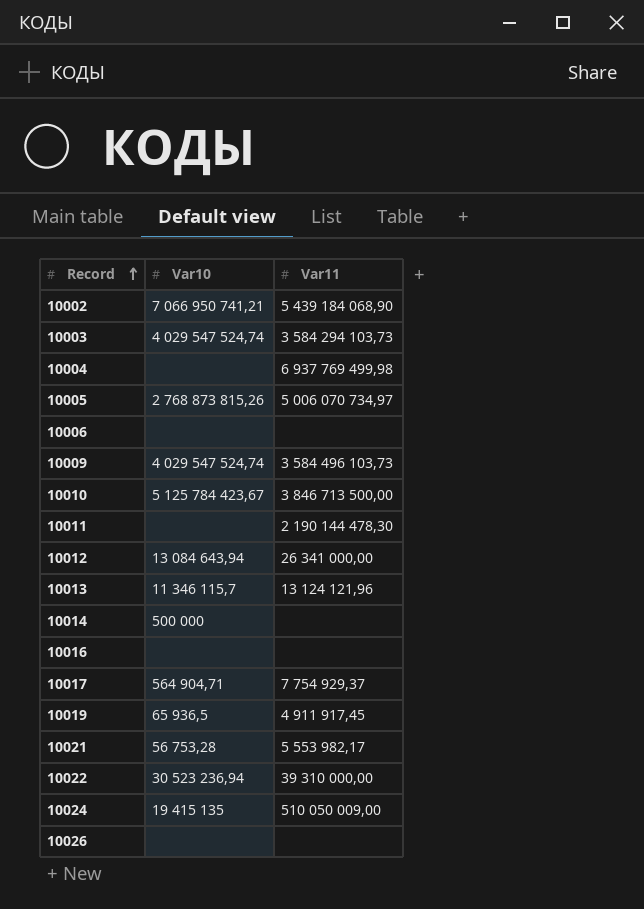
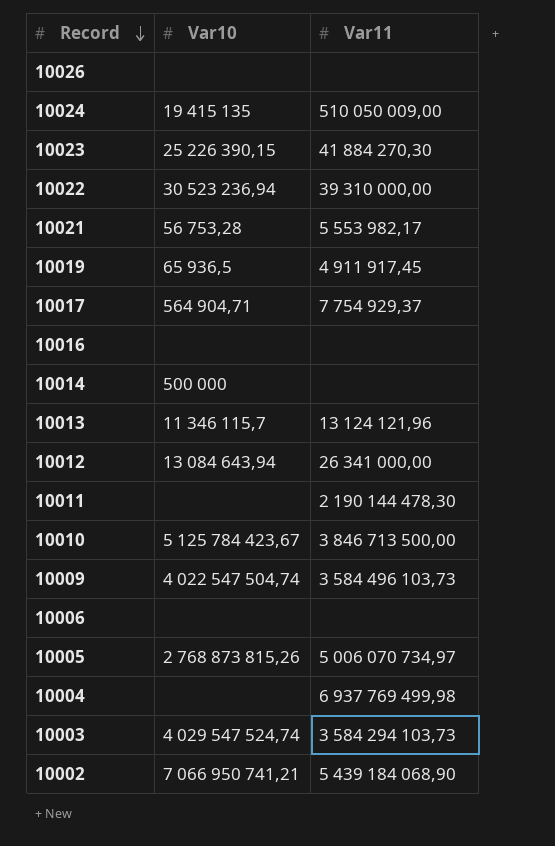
row order: Record ascending -> Record descending
row 10023: none -> 25 226 390,15 | 41 884 270,30
10009 | Var10: 4 029 547 524,74 -> 4 022 547 504,74

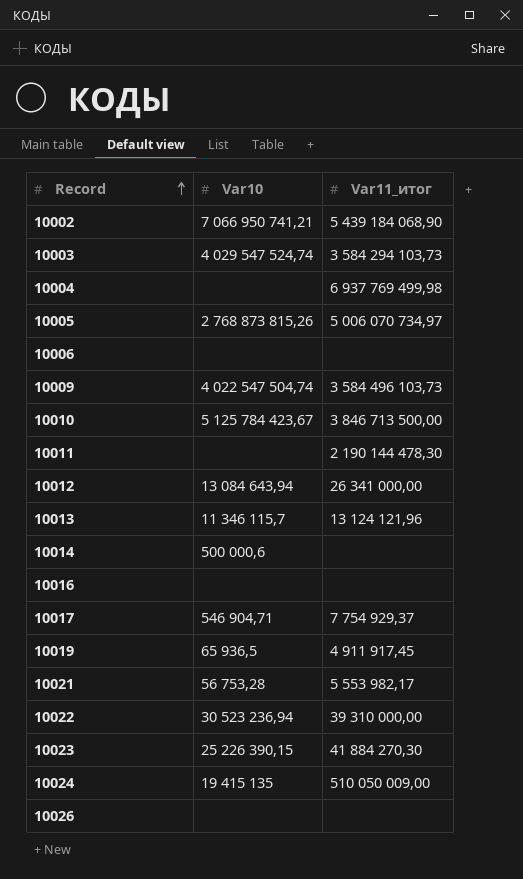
row order: Record descending -> Record ascending
column name: Var11 -> Var11_итог
10014 | Var10: 500 000 -> 500 000,6
10017 | Var10: 564 904,71 -> 546 904,71

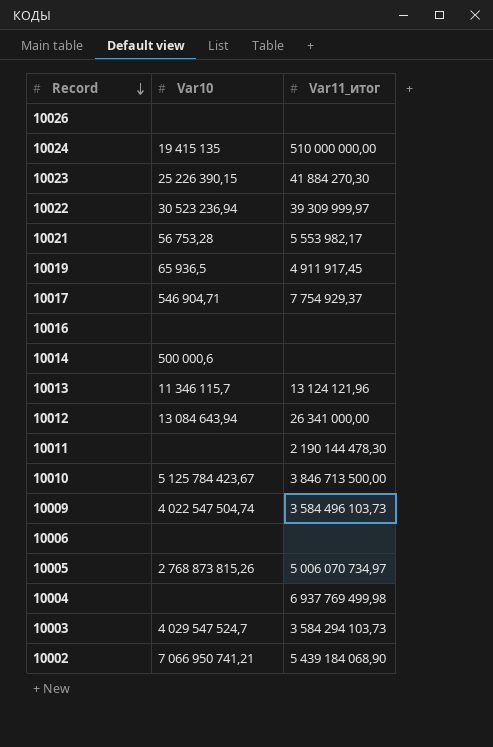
row order: Record ascending -> Record descending
10024 | Var11_итог: 510 050 009,00 -> 510 000 000,00
10022 | Var11_итог: 39 310 000,00 -> 39 309 999,97
10003 | Var10: 4 029 547 524,74 -> 4 029 547 524,7

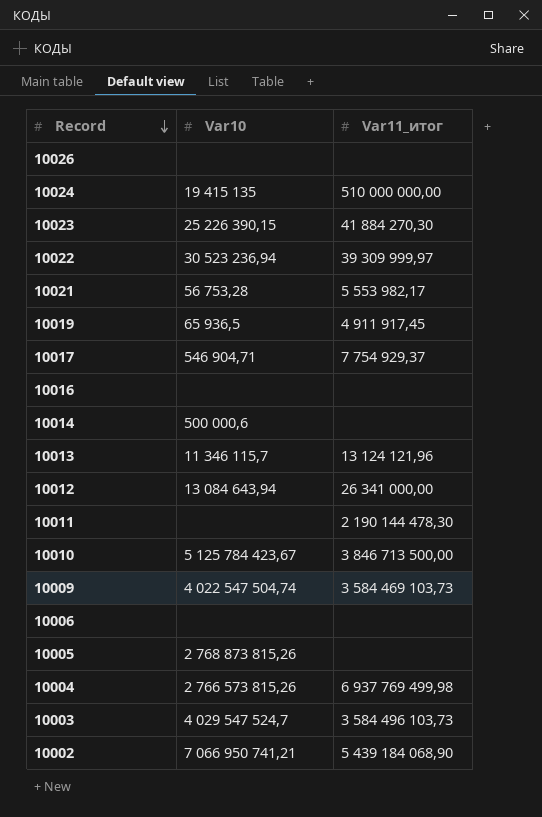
10009 | Var11_итог: 3 584 496 103,73 -> 3 584 469 103,73
10005 | Var11_итог: 5 006 070 734,97 -> none
10004 | Var10: none -> 2 766 573 815,26
10003 | Var11_итог: 3 584 294 103,73 -> 3 584 496 103,73

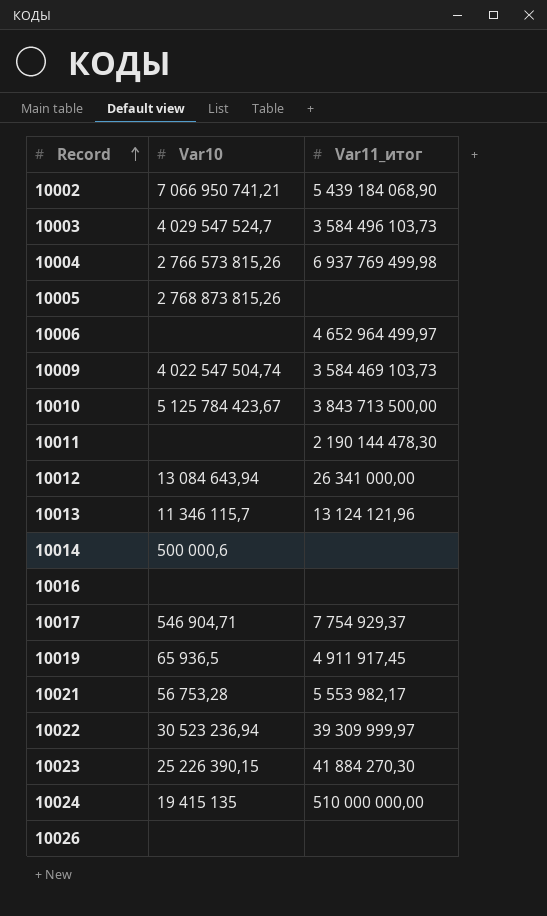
row order: Record descending -> Record ascending
10006 | Var11_итог: none -> 4 652 964 499,97
10010 | Var11_итог: 3 846 713 500,00 -> 3 843 713 500,00

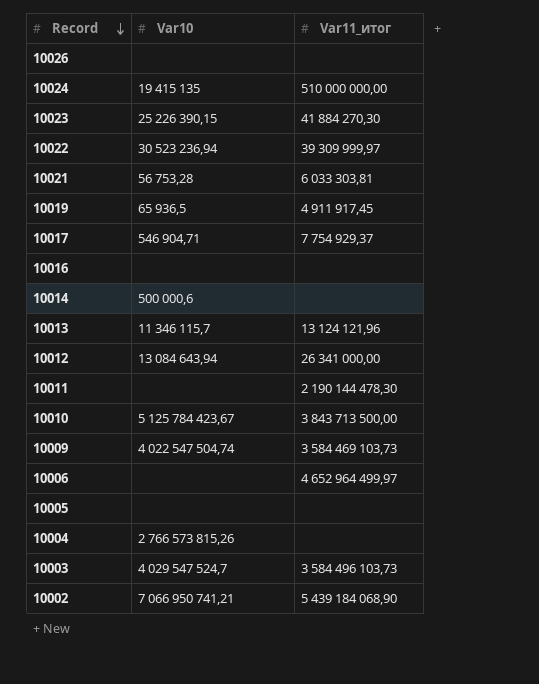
row order: Record ascending -> Record descending
10021 | Var11_итог: 5 553 982,17 -> 6 033 303,81
10005 | Var10: 2 768 873 815,26 -> none
10004 | Var11_итог: 6 937 769 499,98 -> none

